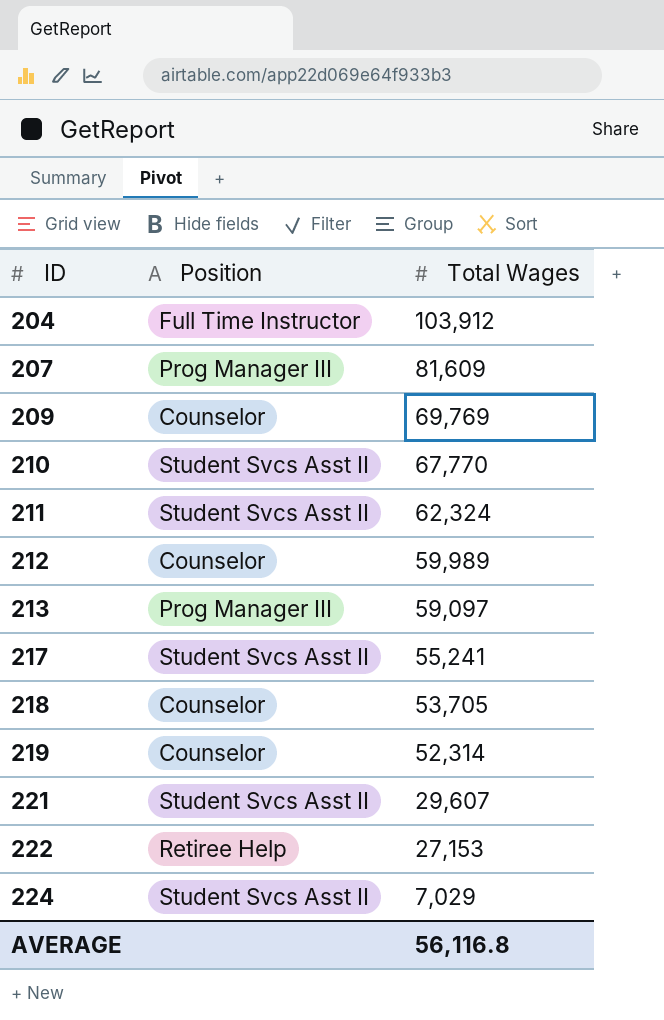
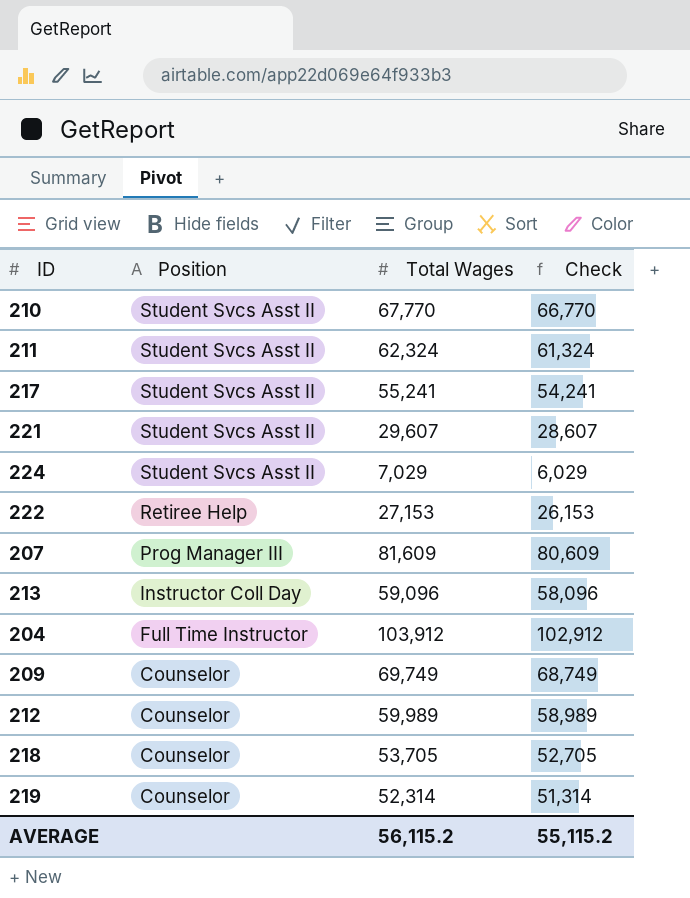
row order: ID ascending -> Position descending
column Check | formula: none -> [Total Wages] - 1000
213 | Position: Prog Manager III -> Instructor Coll Day
213 | Total Wages: 59,097 -> 59,096
209 | Total Wages: 69,769 -> 69,749
AVERAGE | Total Wages: 56,116.8 -> 56,115.2

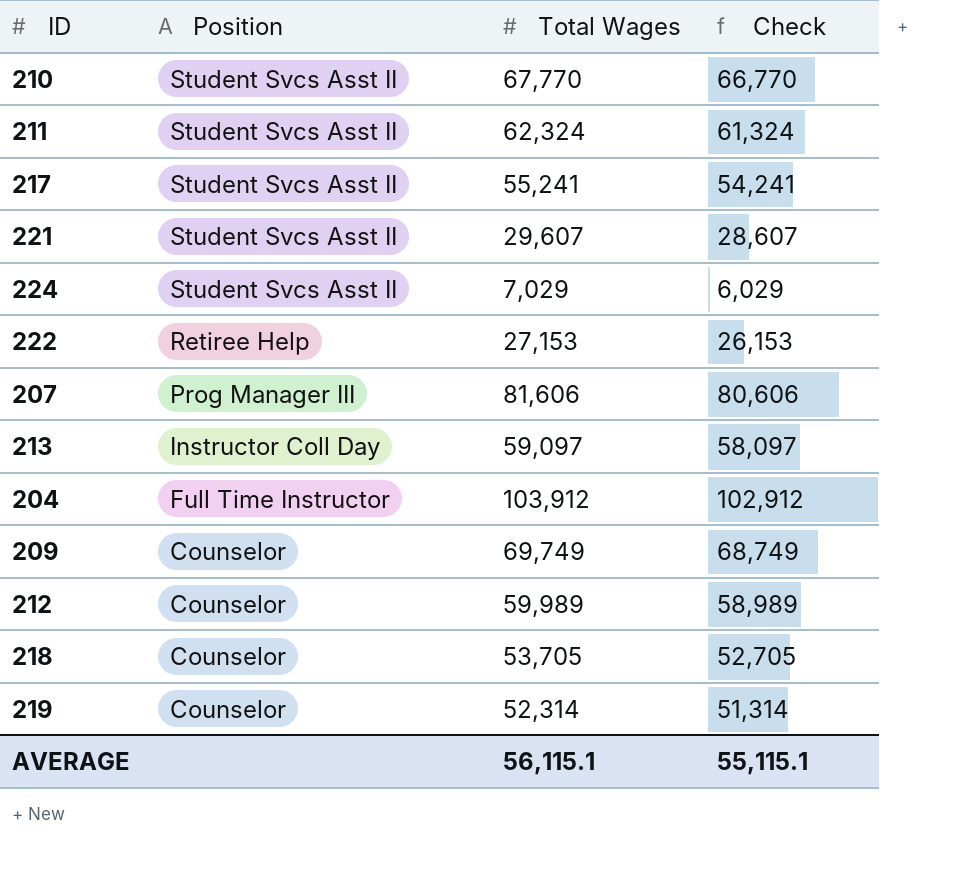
207 | Total Wages: 81,609 -> 81,606
207 | Check: 80,609 -> 80,606
213 | Total Wages: 59,096 -> 59,097
213 | Check: 58,096 -> 58,097
AVERAGE | Total Wages: 56,115.2 -> 56,115.1
AVERAGE | Check: 55,115.2 -> 55,115.1

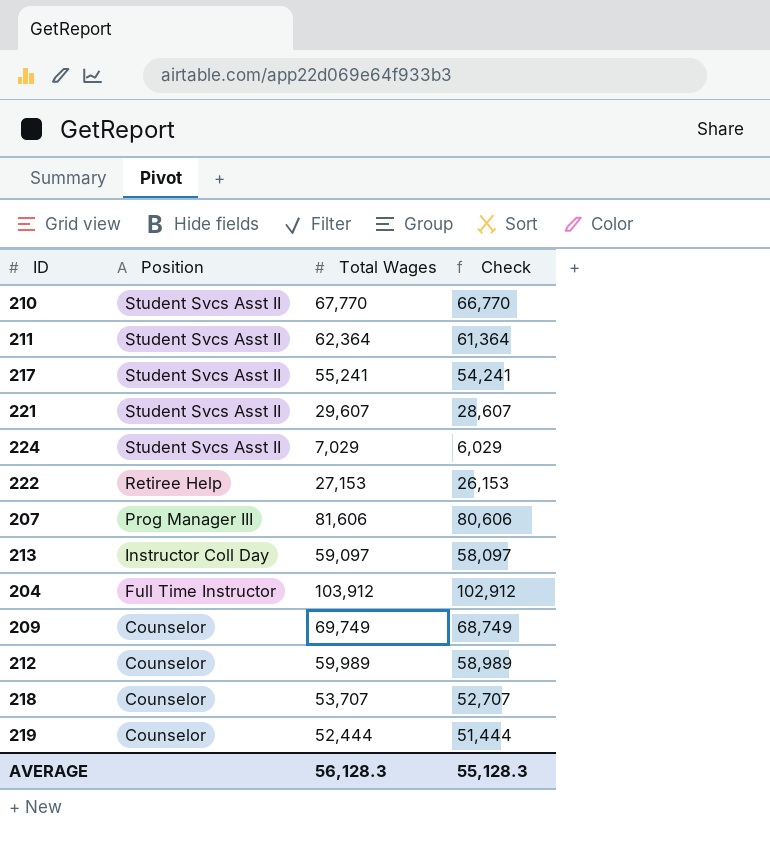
211 | Total Wages: 62,324 -> 62,364
211 | Check: 61,324 -> 61,364
218 | Total Wages: 53,705 -> 53,707
218 | Check: 52,705 -> 52,707
219 | Total Wages: 52,314 -> 52,444
219 | Check: 51,314 -> 51,444
AVERAGE | Total Wages: 56,115.1 -> 56,128.3
AVERAGE | Check: 55,115.1 -> 55,128.3

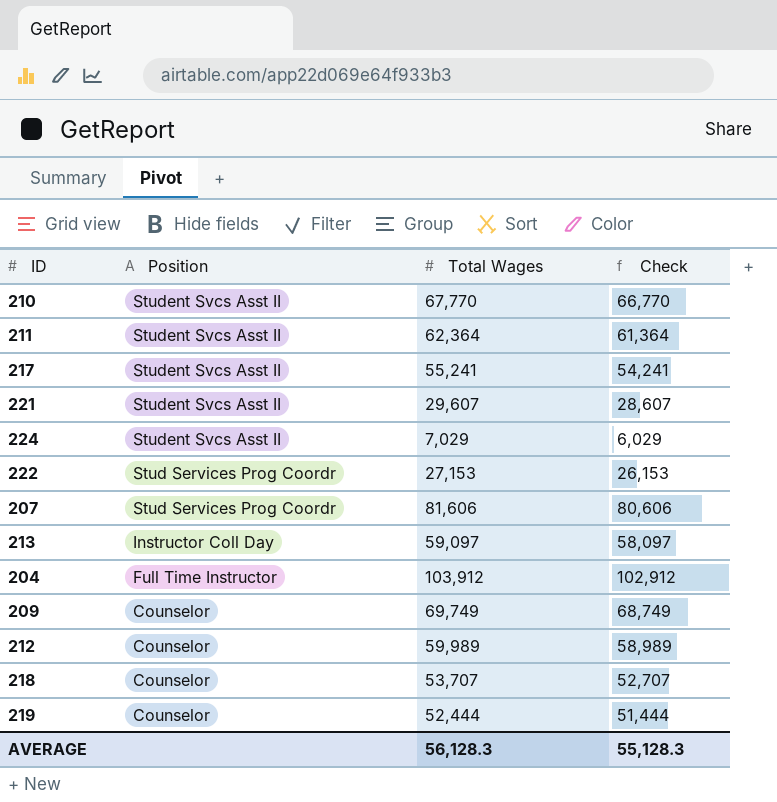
222 | Position: Retiree Help -> Stud Services Prog Coordr
207 | Position: Prog Manager III -> Stud Services Prog Coordr

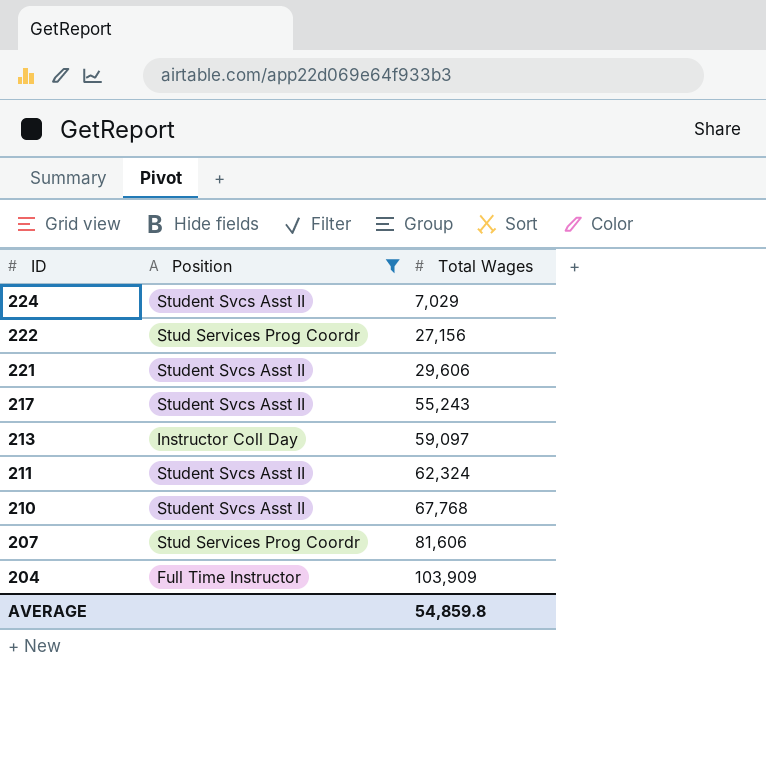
filter: none -> Position != Counselor
row order: Position descending -> ID descending
column Check | formula: [Total Wages] - 1000 -> none
222 | Total Wages: 27,153 -> 27,156
221 | Total Wages: 29,607 -> 29,606
217 | Total Wages: 55,241 -> 55,243
211 | Total Wages: 62,364 -> 62,324
210 | Total Wages: 67,770 -> 67,768
204 | Total Wages: 103,912 -> 103,909
AVERAGE | Total Wages: 56,128.3 -> 54,859.8

